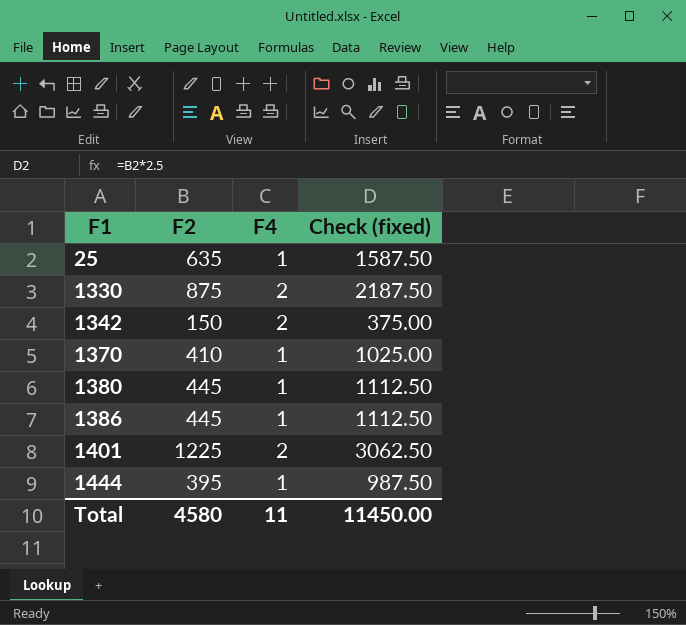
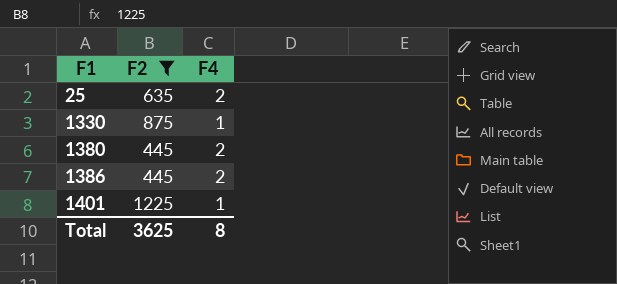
filter: none -> F2 >= 445
column Check (fixed) | formula: [F2] * 2.5 -> none
25 | F4: 1 -> 2
1330 | F4: 2 -> 1
1380 | F4: 1 -> 2
1386 | F4: 1 -> 2
1401 | F4: 2 -> 1
Total | F2: 4580 -> 3625
Total | F4: 11 -> 8

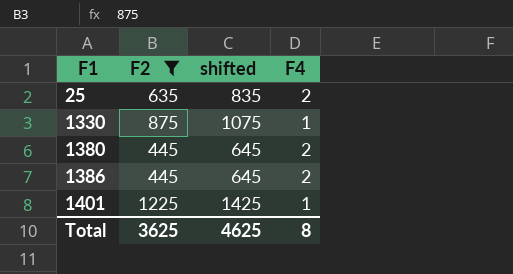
column shifted | formula: none -> [F2] + 200

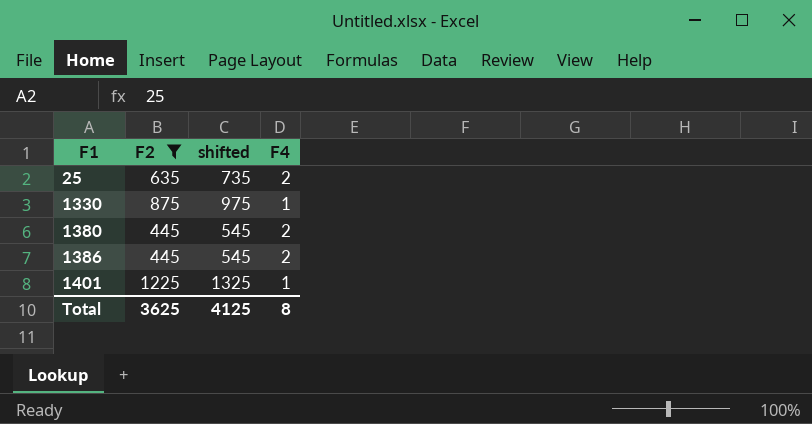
column shifted | formula: [F2] + 200 -> [F2] + 100
Total | shifted: 4625 -> 4125

